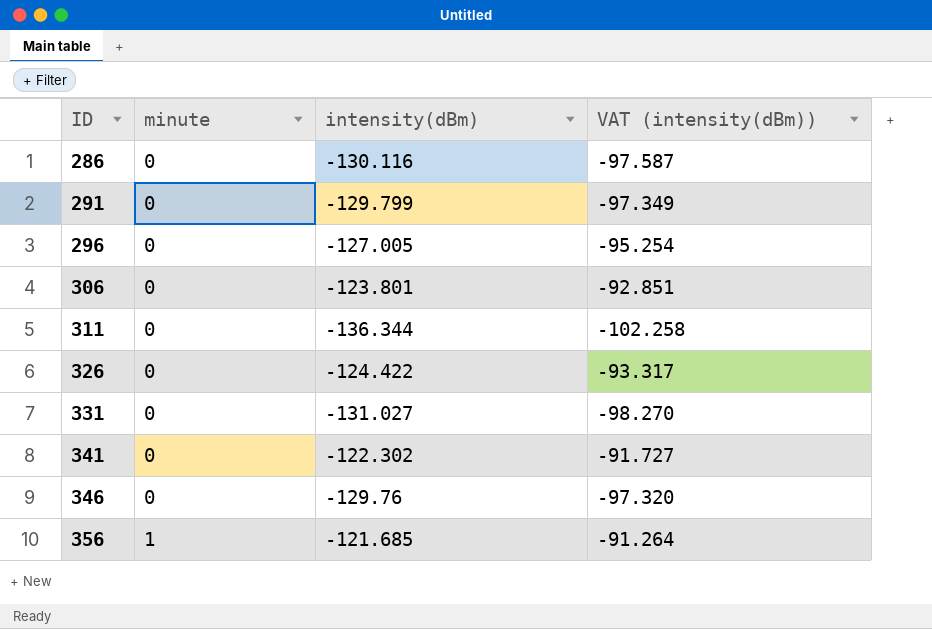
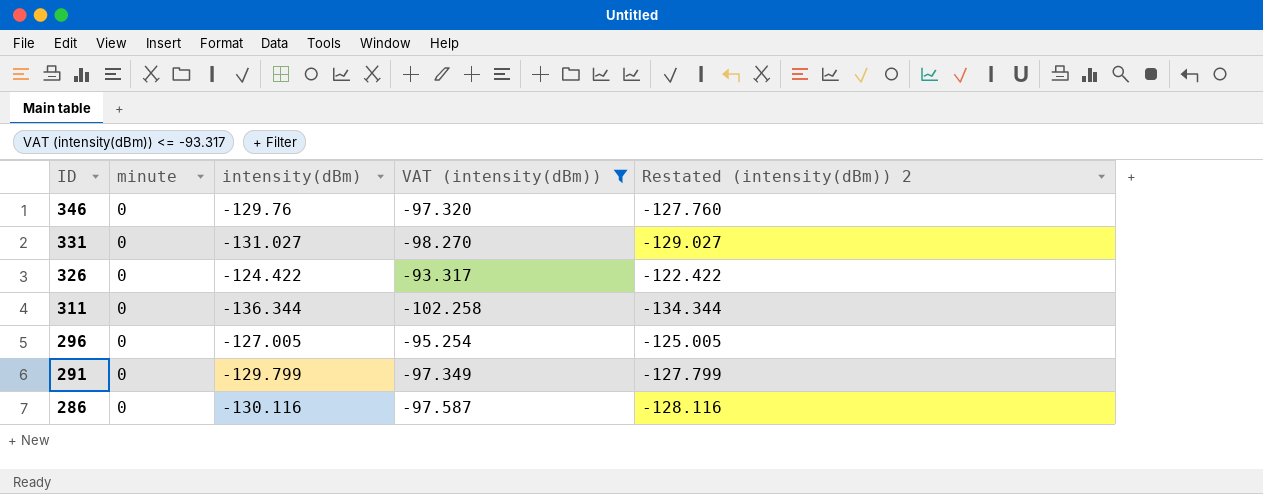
filter: none -> VAT (intensity(dBm)) <= -93.317
row order: ID ascending -> ID descending
column Restated (intensity(dBm)) 2 | formula: none -> [intensity(dBm)] + 2

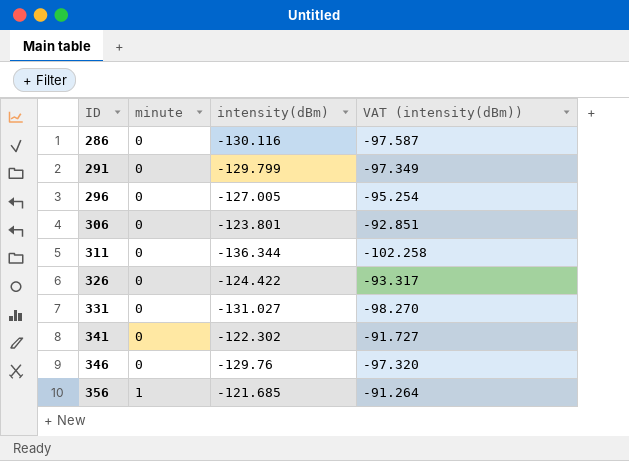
filter: VAT (intensity(dBm)) <= -93.317 -> none
row order: ID descending -> ID ascending
column Restated (intensity(dBm)) 2 | formula: [intensity(dBm)] + 2 -> none

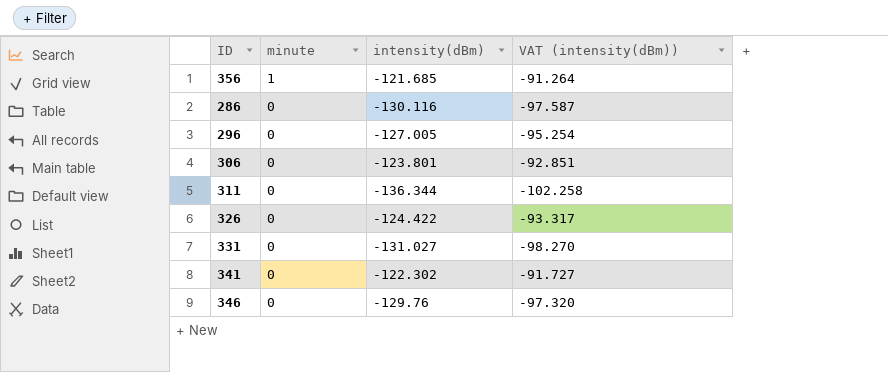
row order: ID ascending -> minute descending
row 291: 0 | -129.799 | -97.349 -> none

